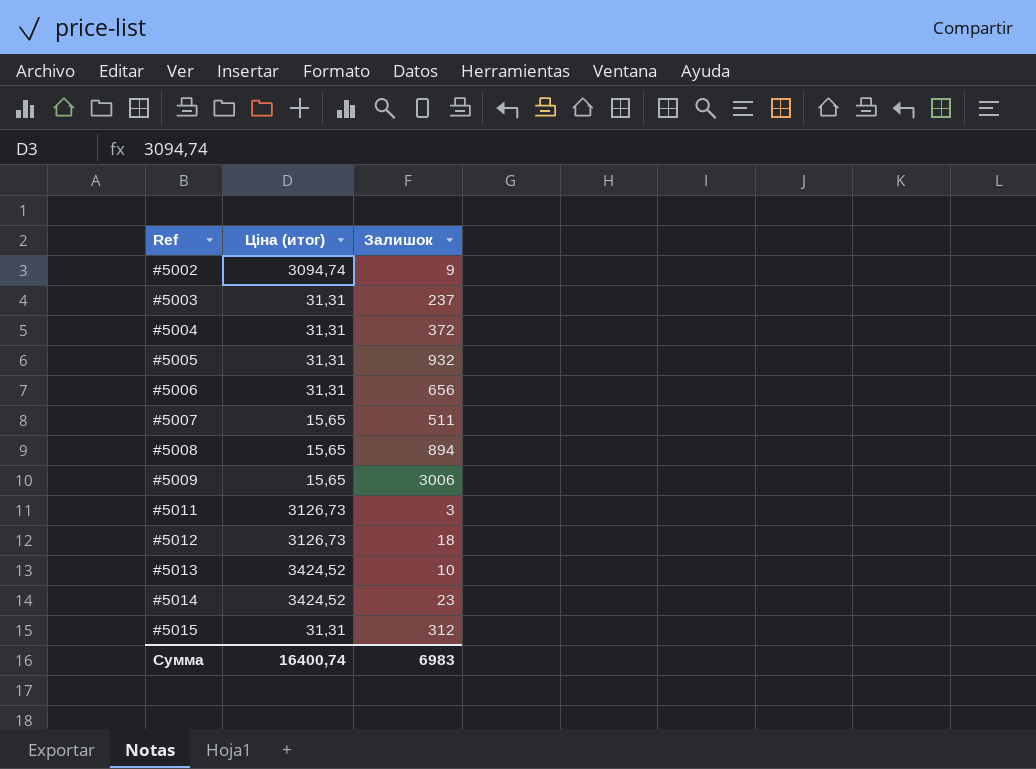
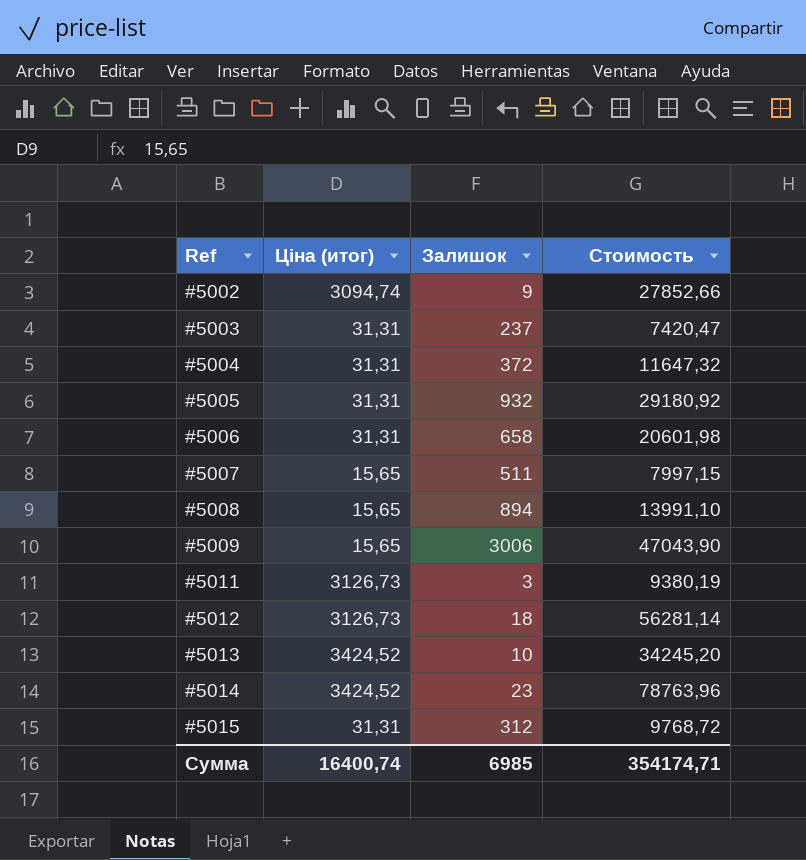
column Стоимость | formula: none -> [Ціна (итог)] * [Залишок]
#5006 | Залишок: 656 -> 658
Сумма | Залишок: 6983 -> 6985

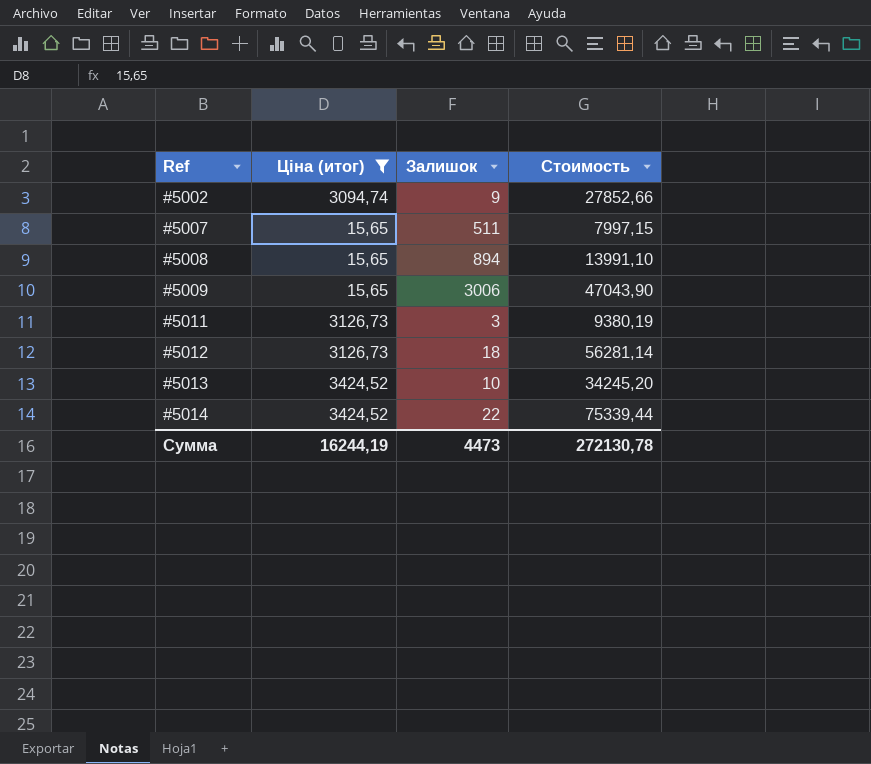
filter: none -> Ціна (итог) != 31,31
#5014 | Залишок: 23 -> 22
#5014 | Стоимость: 78763,96 -> 75339,44
Сумма | Ціна (итог): 16400,74 -> 16244,19
Сумма | Залишок: 6985 -> 4473
Сумма | Стоимость: 354174,71 -> 272130,78

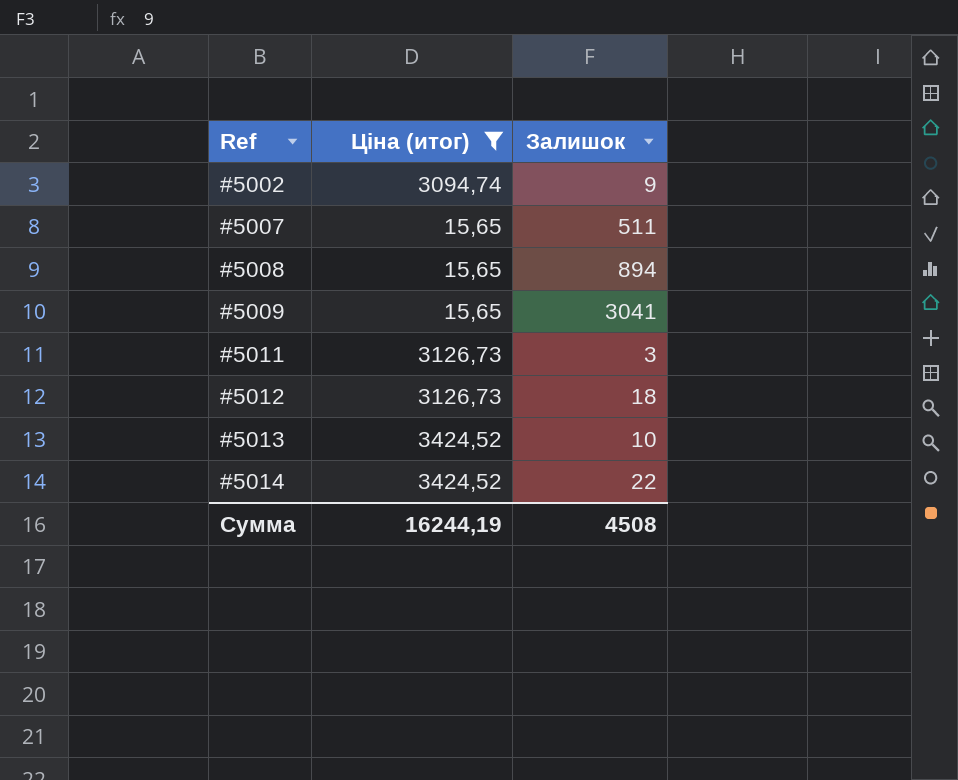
column Стоимость | formula: [Ціна (итог)] * [Залишок] -> none
#5009 | Залишок: 3006 -> 3041
Сумма | Залишок: 4473 -> 4508

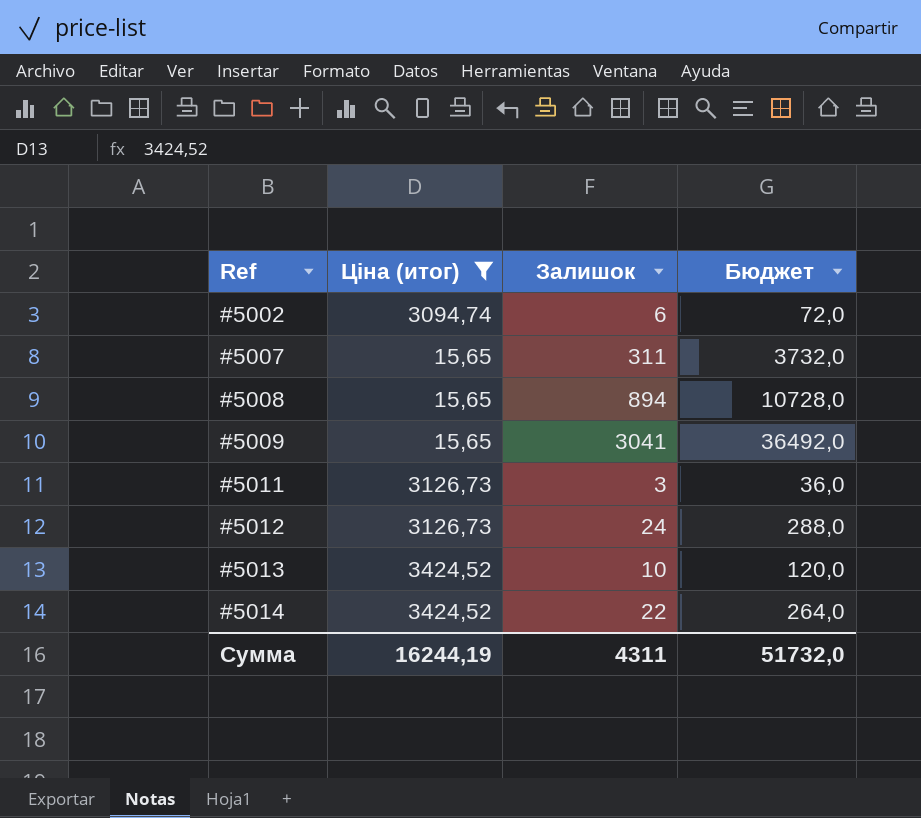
column Бюджет | formula: none -> [Залишок] * 12
#5002 | Залишок: 9 -> 6
#5007 | Залишок: 511 -> 311
#5012 | Залишок: 18 -> 24
Сумма | Залишок: 4508 -> 4311

